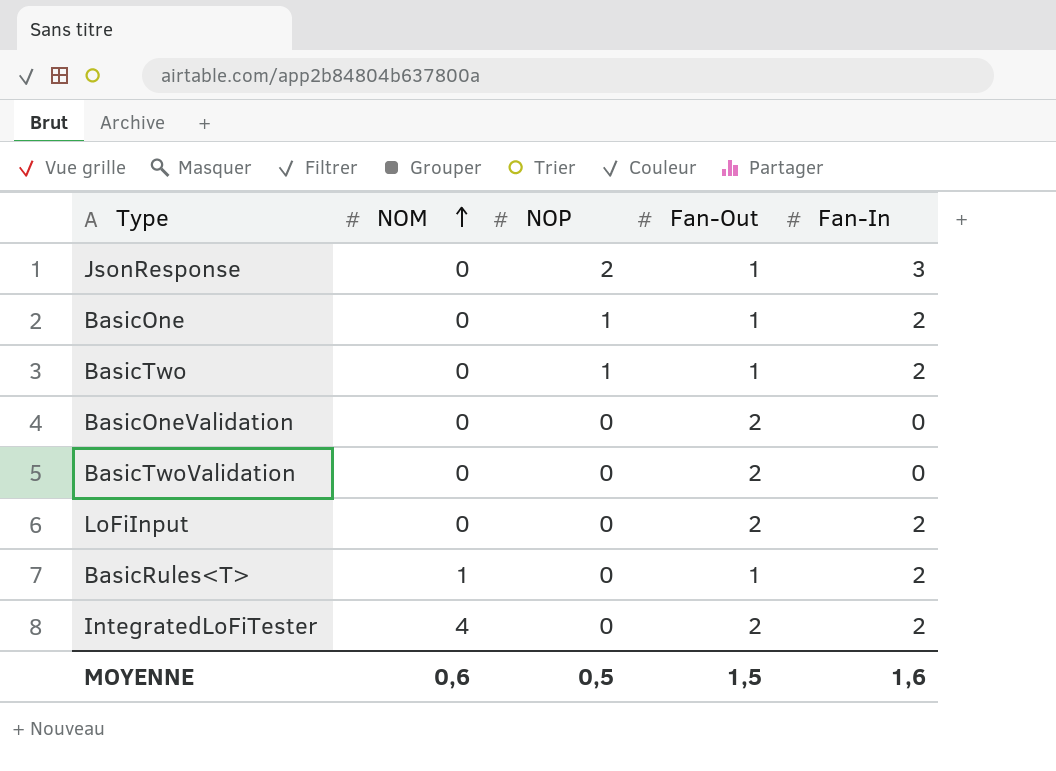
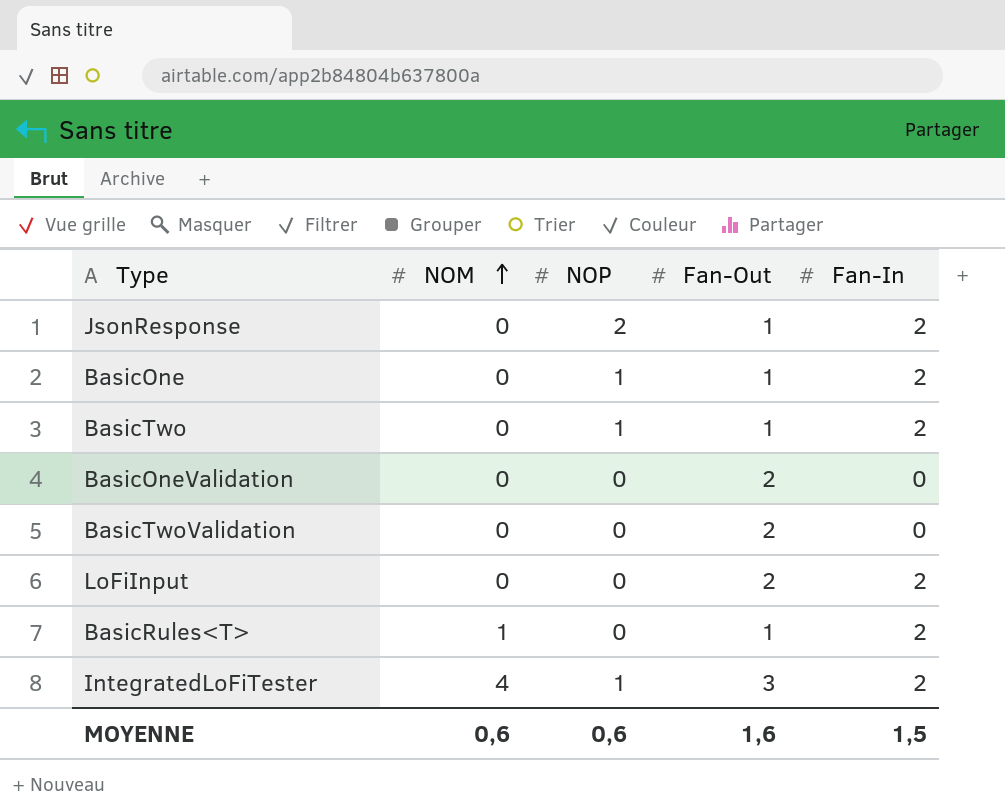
JsonResponse | Fan-In: 3 -> 2
IntegratedLoFiTester | NOP: 0 -> 1
IntegratedLoFiTester | Fan-Out: 2 -> 3
MOYENNE | NOP: 0,5 -> 0,6
MOYENNE | Fan-Out: 1,5 -> 1,6
MOYENNE | Fan-In: 1,6 -> 1,5

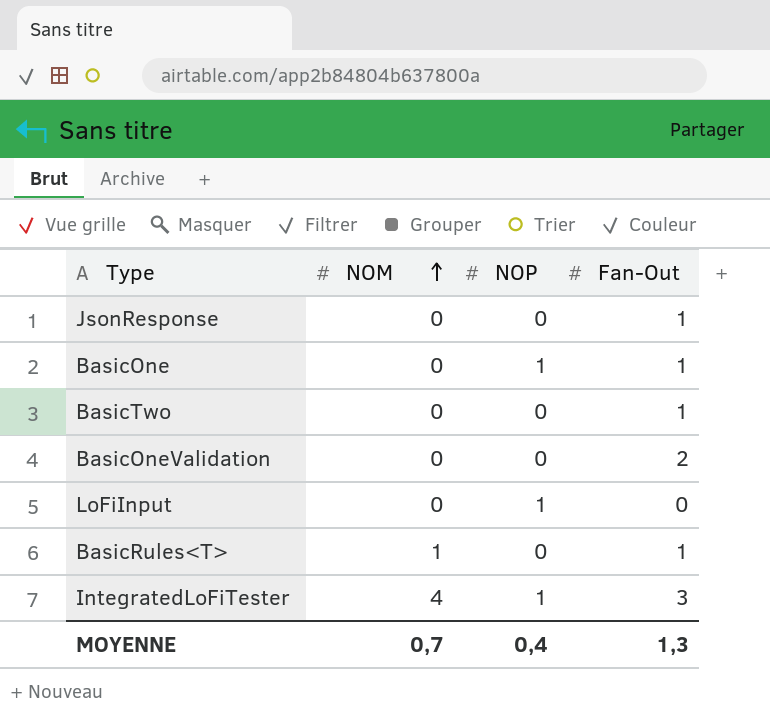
column Fan-In | position: 5 -> none
row BasicTwoValidation: 0 | 0 | 2 | 0 -> none
JsonResponse | NOP: 2 -> 0
BasicTwo | NOP: 1 -> 0
LoFiInput | NOP: 0 -> 1
LoFiInput | Fan-Out: 2 -> 0
MOYENNE | NOM: 0,6 -> 0,7
MOYENNE | NOP: 0,6 -> 0,4
MOYENNE | Fan-Out: 1,6 -> 1,3

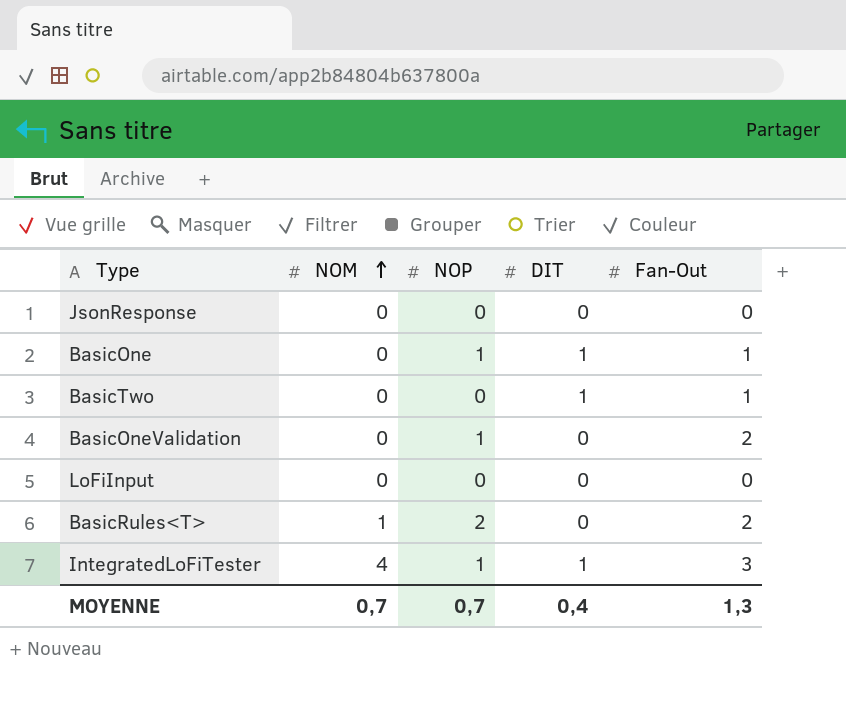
column DIT | position: none -> 4
JsonResponse | Fan-Out: 1 -> 0
BasicOneValidation | NOP: 0 -> 1
LoFiInput | NOP: 1 -> 0
BasicRules<T> | NOP: 0 -> 2
BasicRules<T> | Fan-Out: 1 -> 2
MOYENNE | NOP: 0,4 -> 0,7

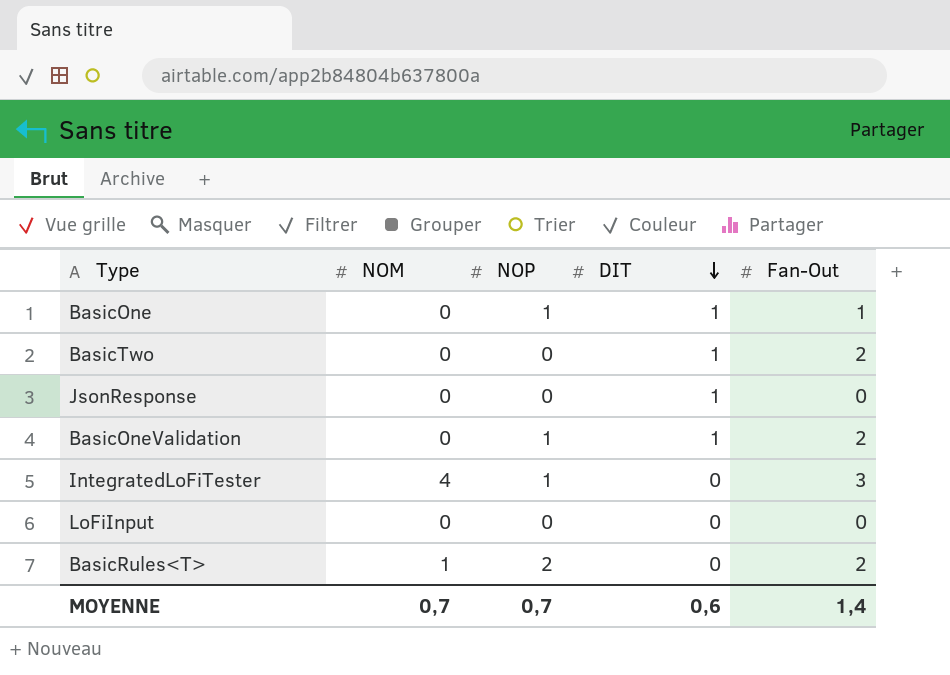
row order: NOM ascending -> DIT descending
BasicTwo | Fan-Out: 1 -> 2
JsonResponse | DIT: 0 -> 1
BasicOneValidation | DIT: 0 -> 1
IntegratedLoFiTester | DIT: 1 -> 0
MOYENNE | DIT: 0,4 -> 0,6
MOYENNE | Fan-Out: 1,3 -> 1,4

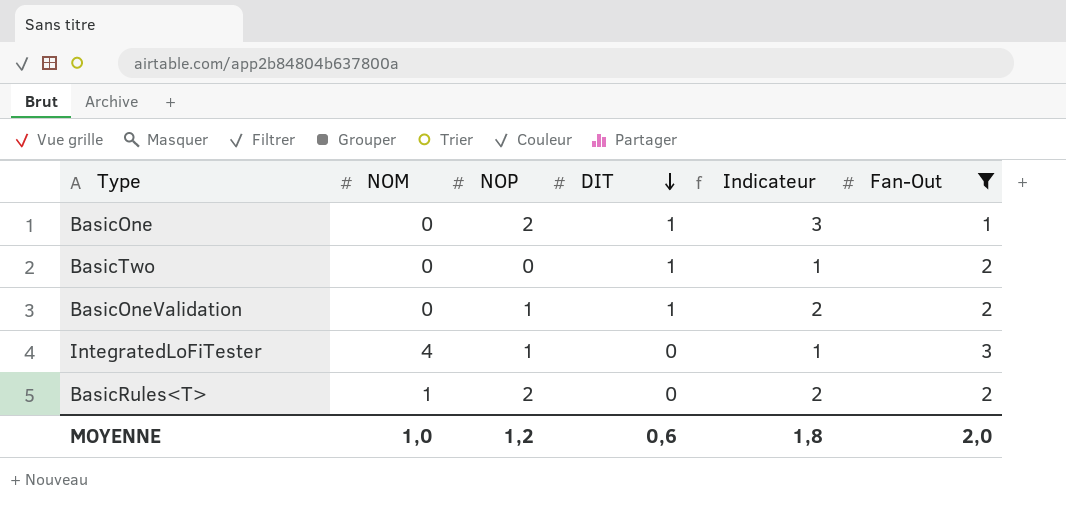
filter: none -> Fan-Out != 0
column Indicateur | formula: none -> [NOP] + [DIT]
BasicOne | NOP: 1 -> 2
MOYENNE | NOM: 0,7 -> 1,0
MOYENNE | NOP: 0,7 -> 1,2
MOYENNE | Fan-Out: 1,4 -> 2,0

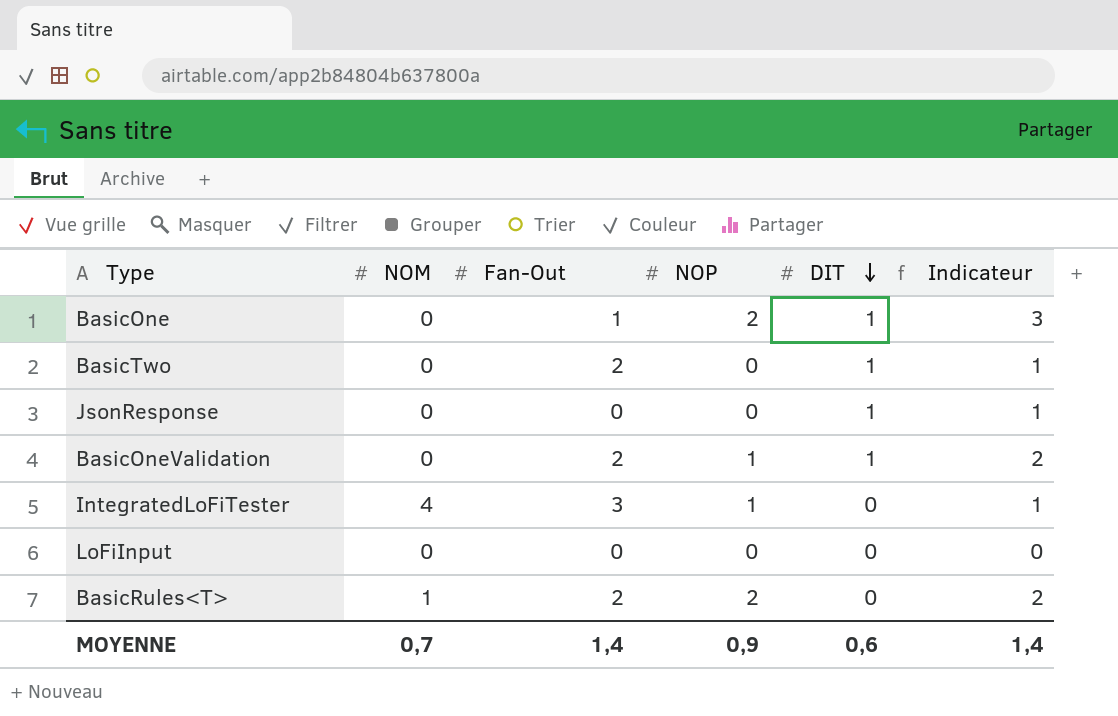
filter: Fan-Out != 0 -> none
column Fan-Out | position: 6 -> 3
MOYENNE | NOM: 1,0 -> 0,7
MOYENNE | Fan-Out: 2,0 -> 1,4
MOYENNE | NOP: 1,2 -> 0,9
MOYENNE | Indicateur: 1,8 -> 1,4

